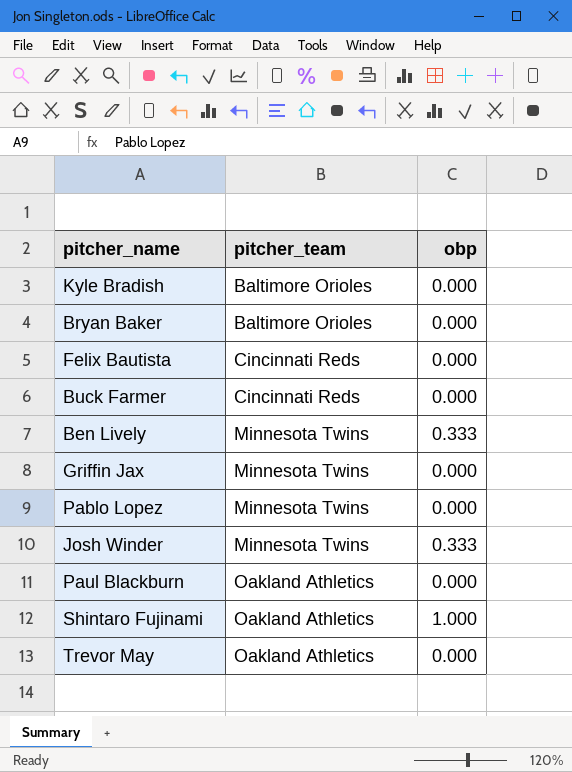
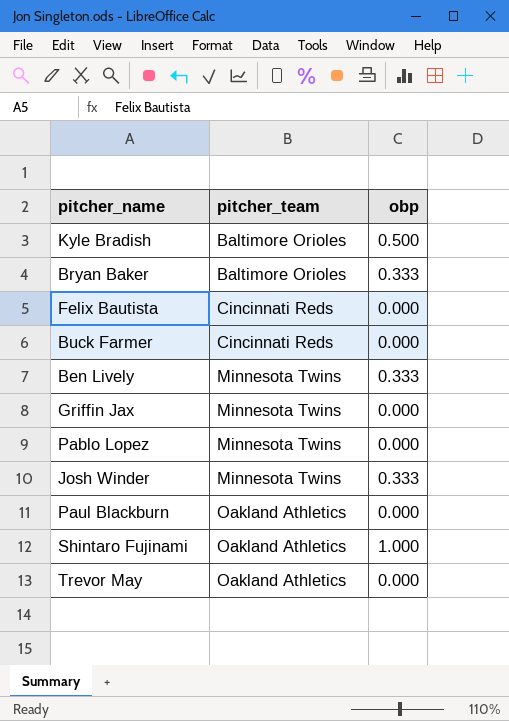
Kyle Bradish | obp: 0.000 -> 0.500
Bryan Baker | obp: 0.000 -> 0.333

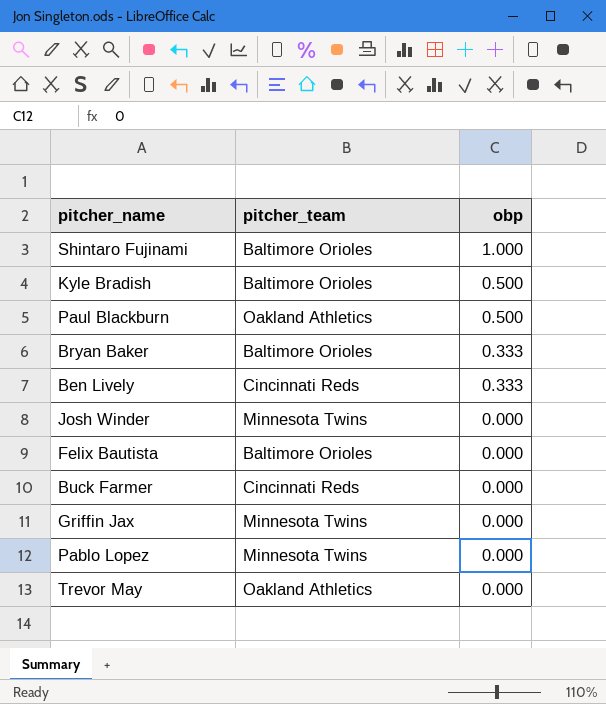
row order: pitcher_team ascending -> obp descending
Shintaro Fujinami | pitcher_team: Oakland Athletics -> Baltimore Orioles
Paul Blackburn | obp: 0.000 -> 0.500
Ben Lively | pitcher_team: Minnesota Twins -> Cincinnati Reds
Josh Winder | obp: 0.333 -> 0.000
Felix Bautista | pitcher_team: Cincinnati Reds -> Baltimore Orioles

